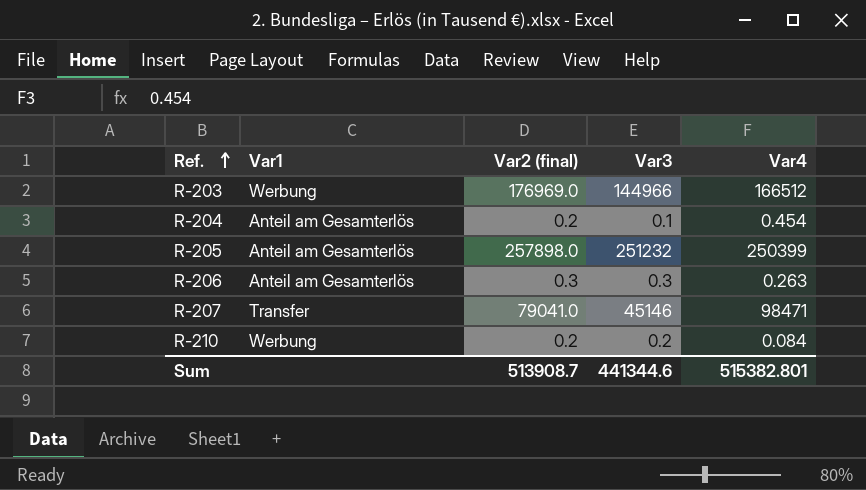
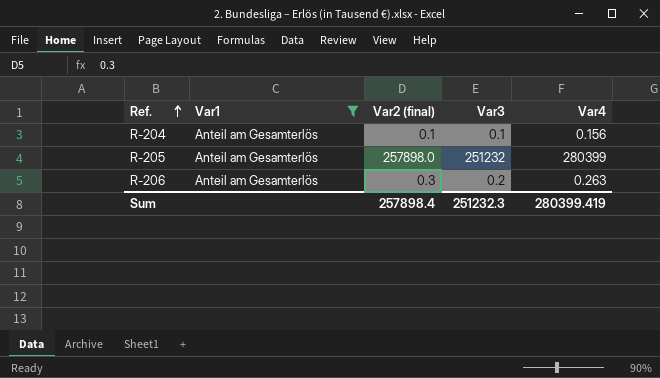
filter: none -> Var1 = Anteil am Gesamterlös
R-204 | Var2 (final): 0.2 -> 0.1
R-204 | Var4: 0.454 -> 0.156
R-205 | Var4: 250399 -> 280399
R-206 | Var3: 0.3 -> 0.2
Sum | Var2 (final): 513908.7 -> 257898.4
Sum | Var3: 441344.6 -> 251232.3
Sum | Var4: 515382.801 -> 280399.419

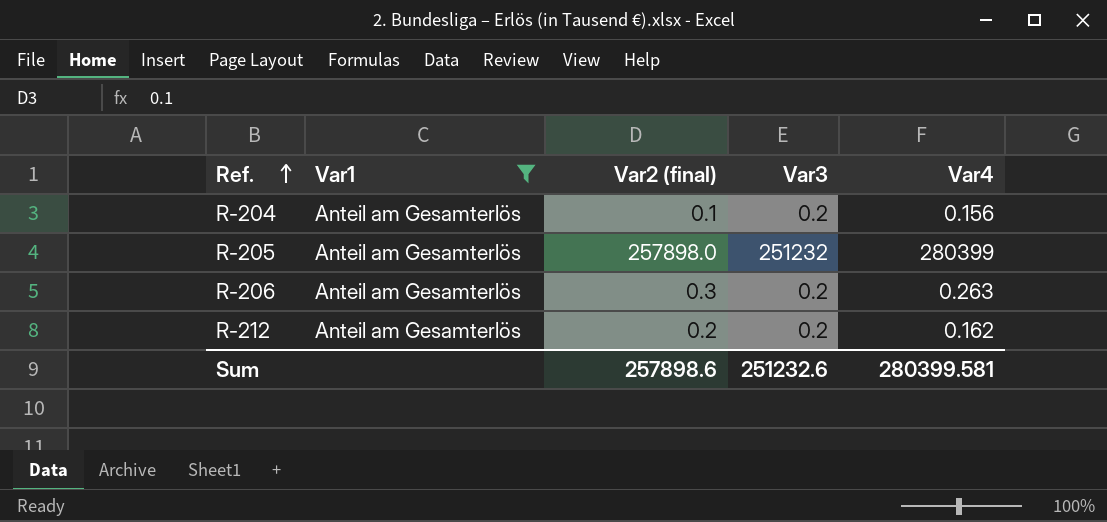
R-204 | Var3: 0.1 -> 0.2
row R-212: none -> Anteil am Gesamterlös | 0.2 | 0.2 | 0.162
Sum | Var2 (final): 257898.4 -> 257898.6
Sum | Var3: 251232.3 -> 251232.6
Sum | Var4: 280399.419 -> 280399.581

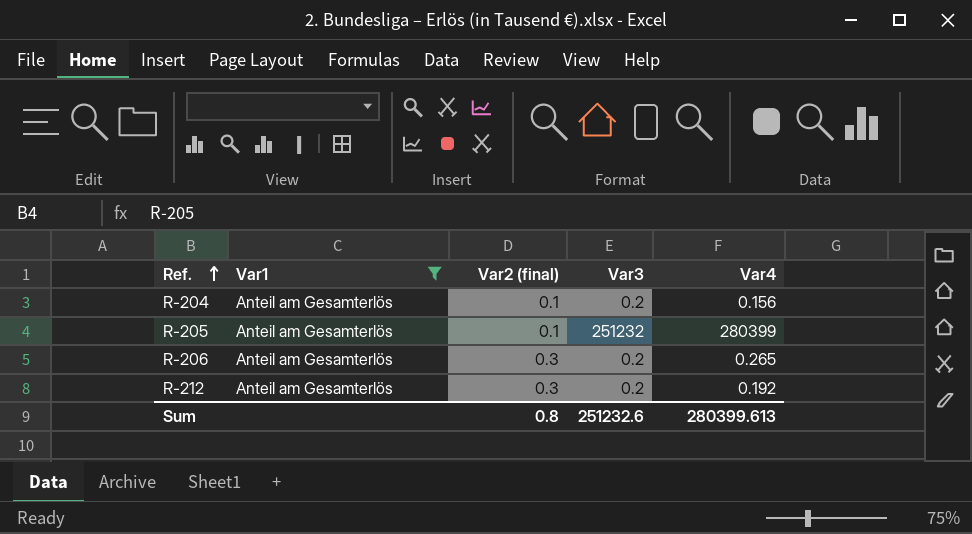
R-205 | Var2 (final): 257898.0 -> 0.1
R-206 | Var4: 0.263 -> 0.265
R-212 | Var2 (final): 0.2 -> 0.3
R-212 | Var4: 0.162 -> 0.192
Sum | Var2 (final): 257898.6 -> 0.8
Sum | Var4: 280399.581 -> 280399.613

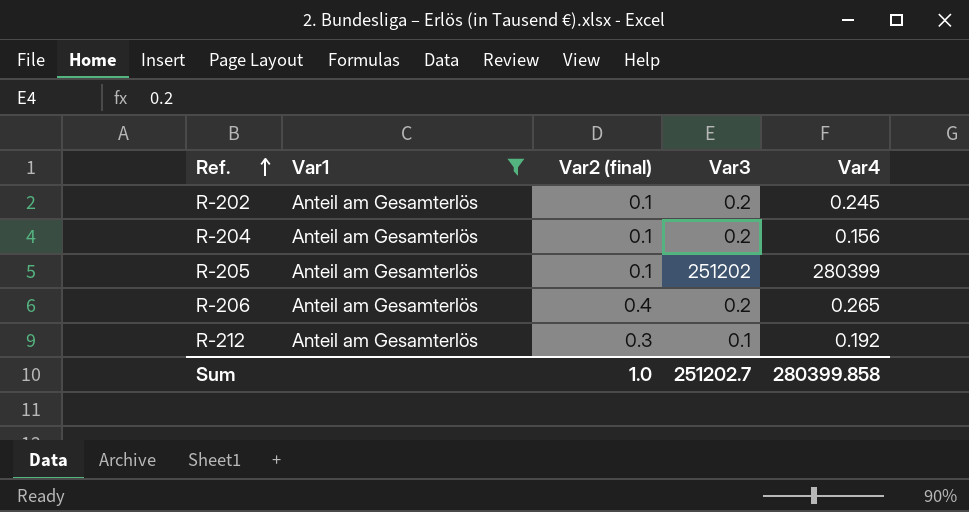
row R-202: none -> Anteil am Gesamterlös | 0.1 | 0.2 | 0.245
R-205 | Var3: 251232 -> 251202
R-206 | Var2 (final): 0.3 -> 0.4
R-212 | Var3: 0.2 -> 0.1
Sum | Var2 (final): 0.8 -> 1.0
Sum | Var3: 251232.6 -> 251202.7
Sum | Var4: 280399.613 -> 280399.858

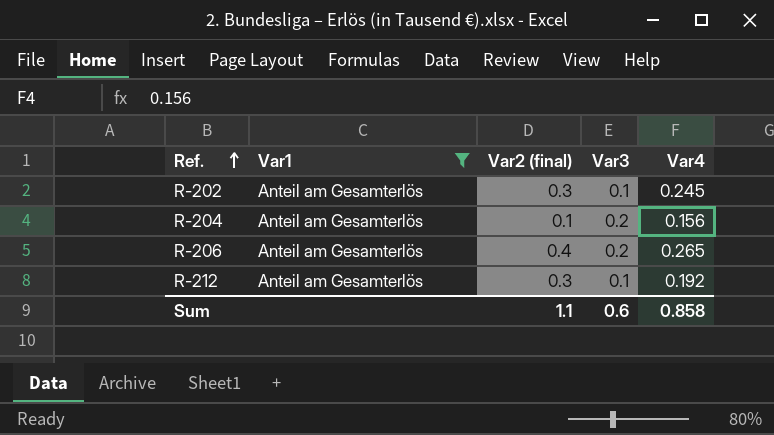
row R-205: Anteil am Gesamterlös | 0.1 | 251202 | 280399 -> none
R-202 | Var2 (final): 0.1 -> 0.3
R-202 | Var3: 0.2 -> 0.1
Sum | Var2 (final): 1.0 -> 1.1
Sum | Var3: 251202.7 -> 0.6
Sum | Var4: 280399.858 -> 0.858

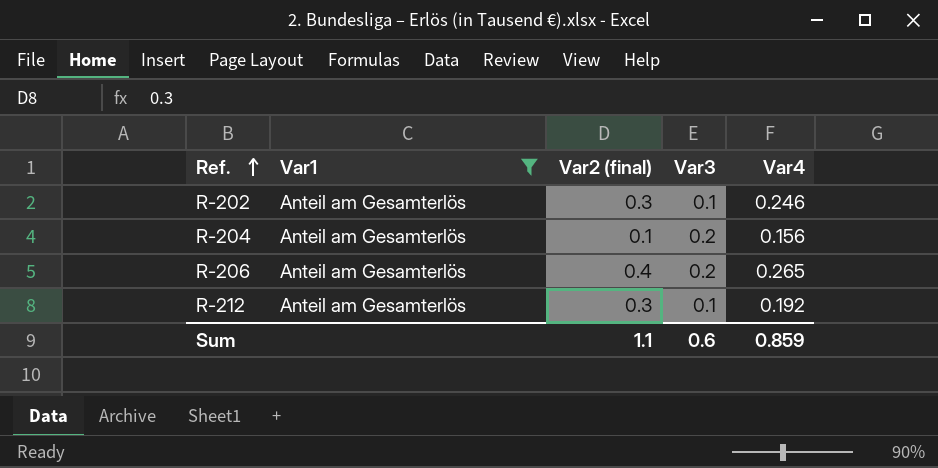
R-202 | Var4: 0.245 -> 0.246
Sum | Var4: 0.858 -> 0.859

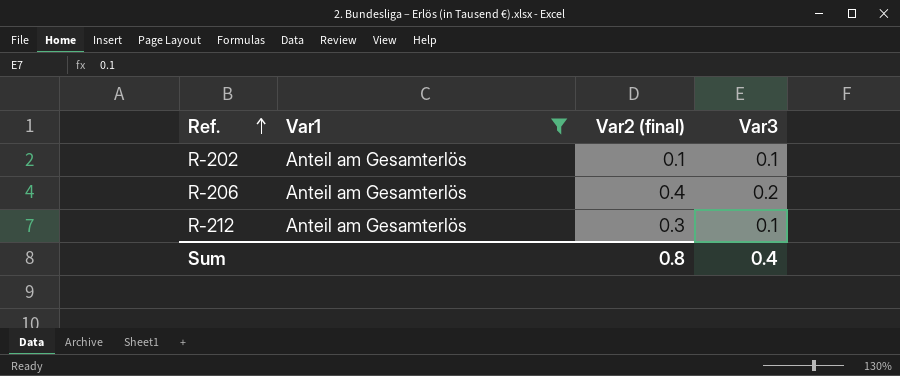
column Var4 | position: 5 -> none
row R-204: Anteil am Gesamterlös | 0.1 | 0.2 | 0.156 -> none
R-202 | Var2 (final): 0.3 -> 0.1
Sum | Var2 (final): 1.1 -> 0.8
Sum | Var3: 0.6 -> 0.4

